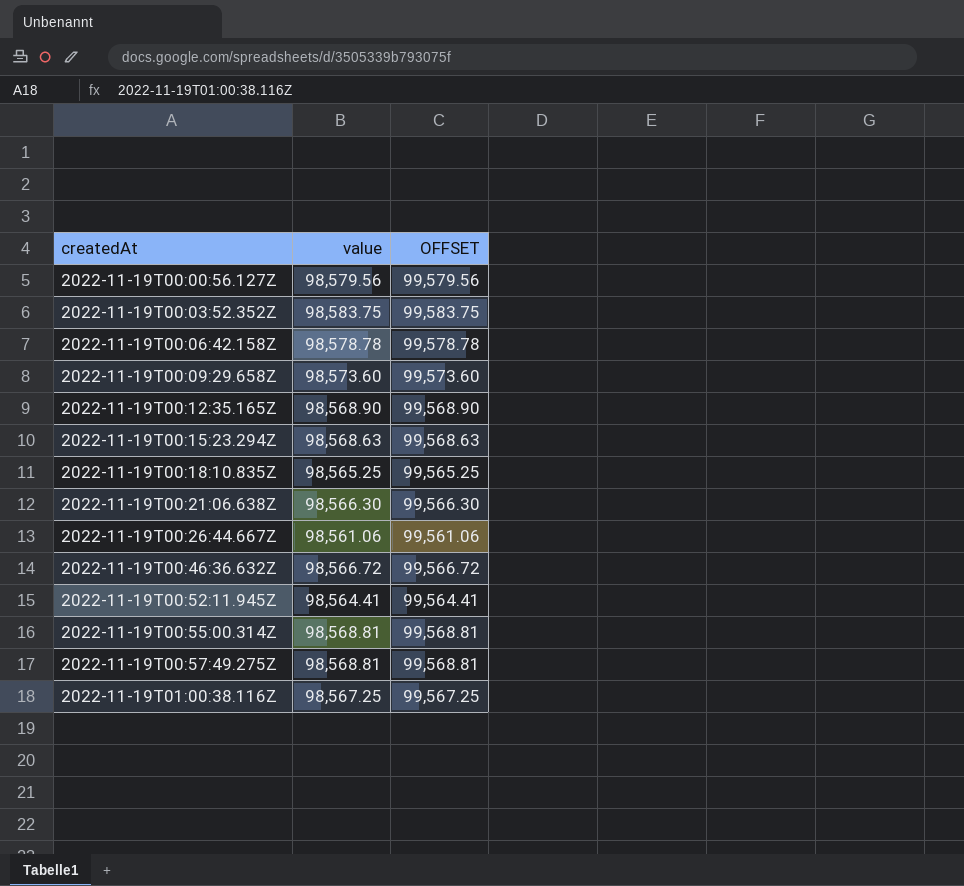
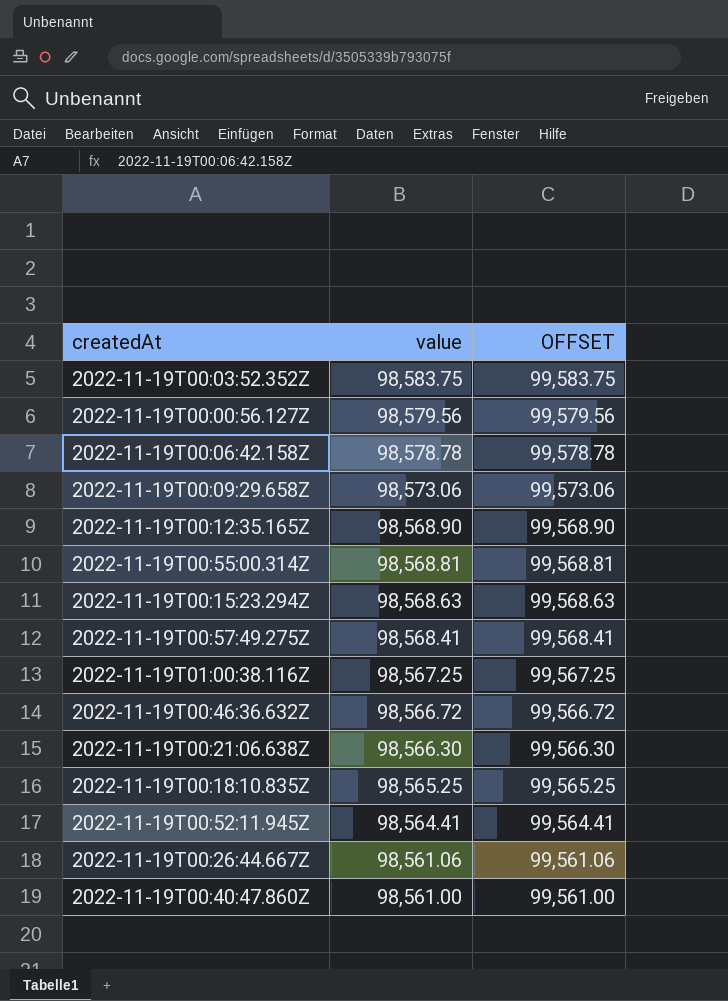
row order: createdAt ascending -> value descending
2022-11-19T00:09:29.658Z | value: 98,573.60 -> 98,573.06
2022-11-19T00:09:29.658Z | OFFSET: 99,573.60 -> 99,573.06
2022-11-19T00:57:49.275Z | value: 98,568.81 -> 98,568.41
2022-11-19T00:57:49.275Z | OFFSET: 99,568.81 -> 99,568.41
row 2022-11-19T00:40:47.860Z: none -> 98,561.00 | 99,561.00

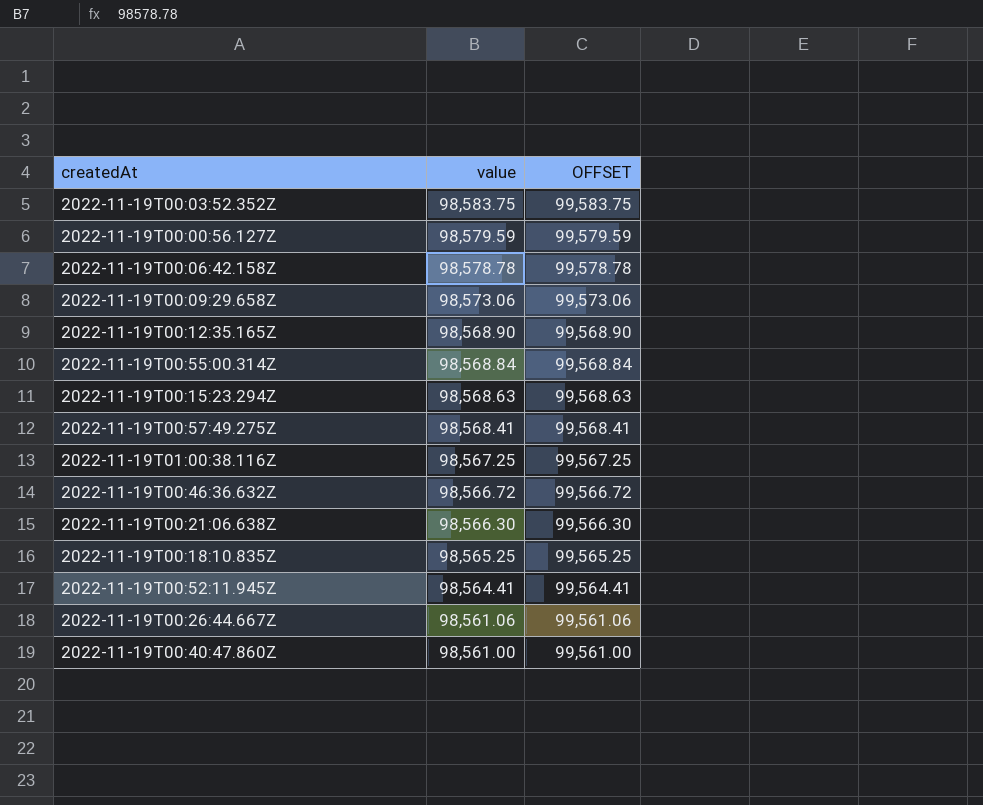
2022-11-19T00:00:56.127Z | value: 98,579.56 -> 98,579.59
2022-11-19T00:00:56.127Z | OFFSET: 99,579.56 -> 99,579.59
2022-11-19T00:55:00.314Z | value: 98,568.81 -> 98,568.84
2022-11-19T00:55:00.314Z | OFFSET: 99,568.81 -> 99,568.84

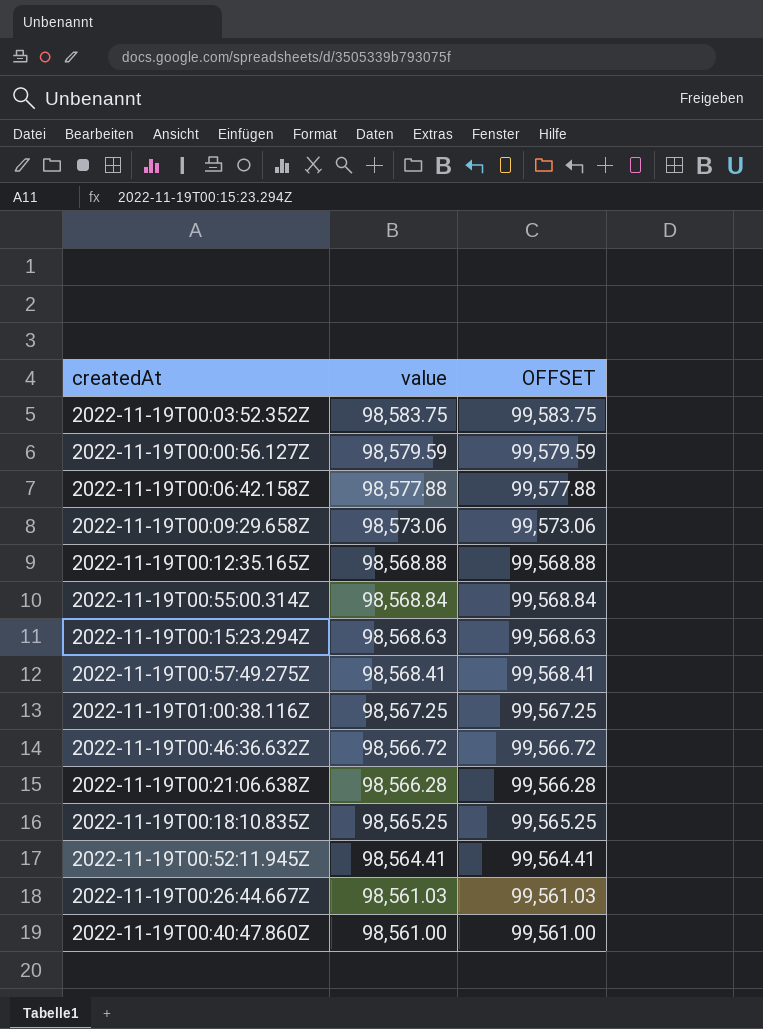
2022-11-19T00:06:42.158Z | value: 98,578.78 -> 98,577.88
2022-11-19T00:06:42.158Z | OFFSET: 99,578.78 -> 99,577.88
2022-11-19T00:12:35.165Z | value: 98,568.90 -> 98,568.88
2022-11-19T00:12:35.165Z | OFFSET: 99,568.90 -> 99,568.88
2022-11-19T00:21:06.638Z | value: 98,566.30 -> 98,566.28
2022-11-19T00:21:06.638Z | OFFSET: 99,566.30 -> 99,566.28
2022-11-19T00:26:44.667Z | value: 98,561.06 -> 98,561.03
2022-11-19T00:26:44.667Z | OFFSET: 99,561.06 -> 99,561.03

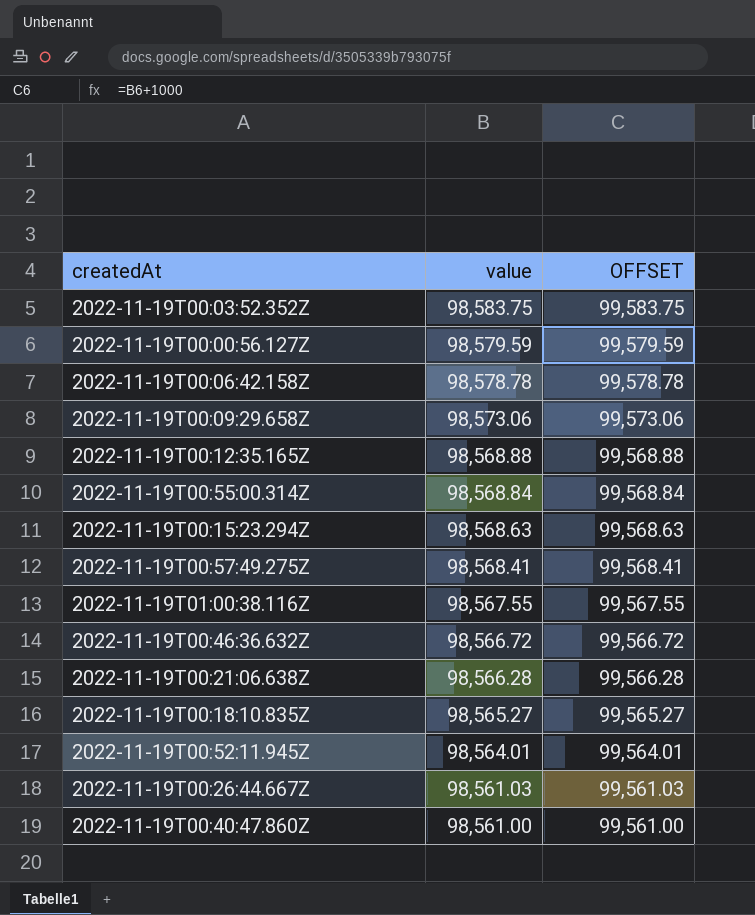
2022-11-19T00:06:42.158Z | value: 98,577.88 -> 98,578.78
2022-11-19T00:06:42.158Z | OFFSET: 99,577.88 -> 99,578.78
2022-11-19T01:00:38.116Z | value: 98,567.25 -> 98,567.55
2022-11-19T01:00:38.116Z | OFFSET: 99,567.25 -> 99,567.55
2022-11-19T00:18:10.835Z | value: 98,565.25 -> 98,565.27
2022-11-19T00:18:10.835Z | OFFSET: 99,565.25 -> 99,565.27
2022-11-19T00:52:11.945Z | value: 98,564.41 -> 98,564.01
2022-11-19T00:52:11.945Z | OFFSET: 99,564.41 -> 99,564.01

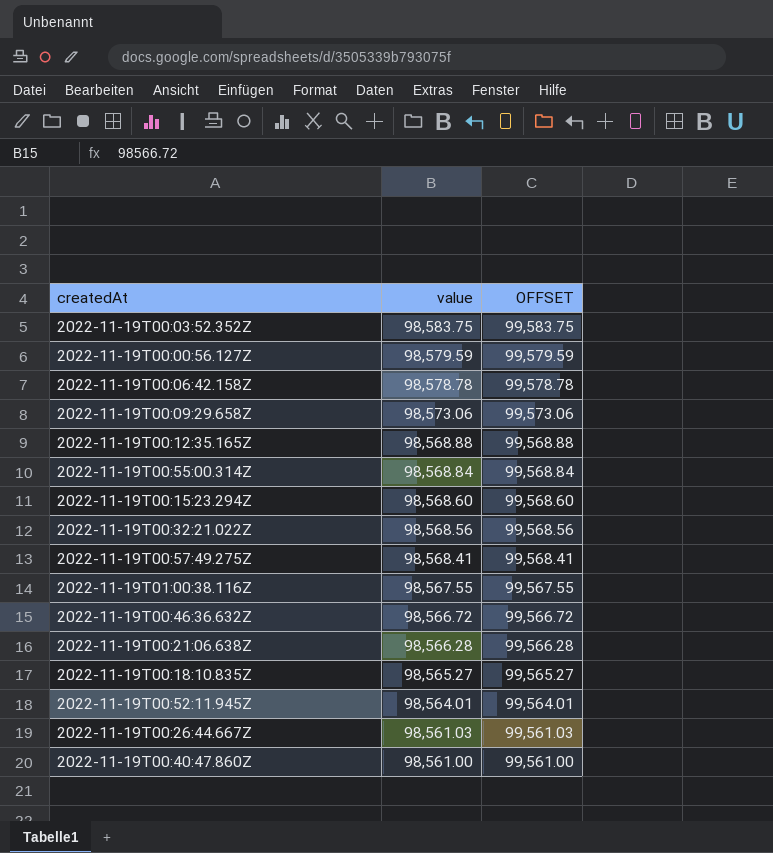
2022-11-19T00:15:23.294Z | value: 98,568.63 -> 98,568.60
2022-11-19T00:15:23.294Z | OFFSET: 99,568.63 -> 99,568.60
row 2022-11-19T00:32:21.022Z: none -> 98,568.56 | 99,568.56

